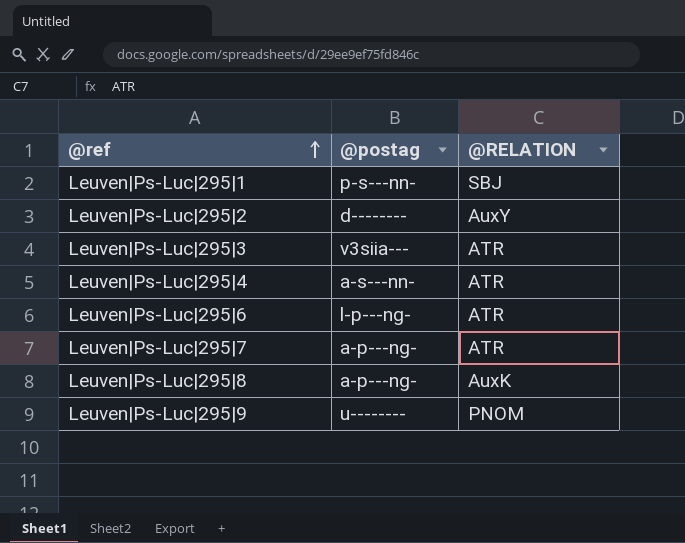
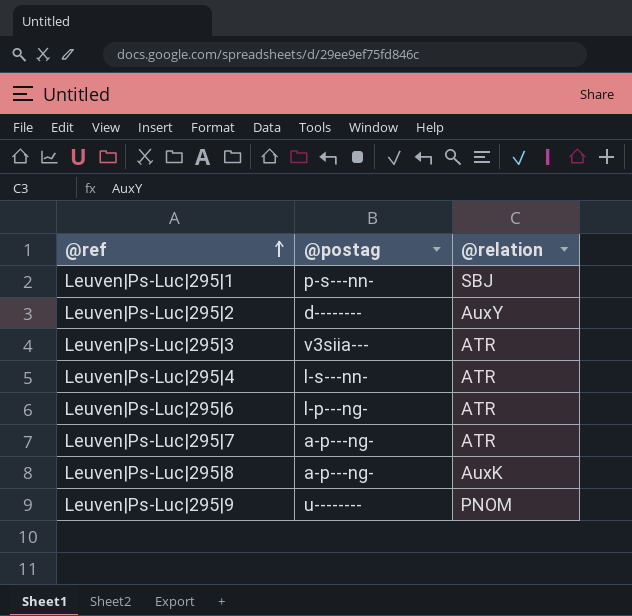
column name: @RELATION -> @relation
Leuven|Ps-Luc|295|4 | @postag: a-s---nn- -> l-s---nn-

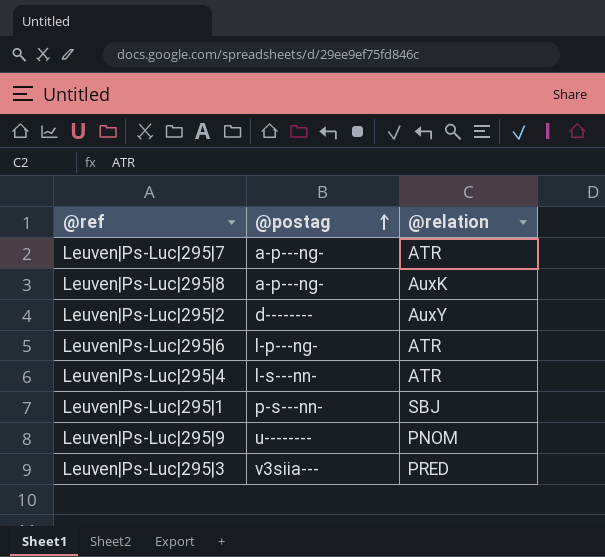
row order: @ref ascending -> @postag ascending
Leuven|Ps-Luc|295|3 | @relation: ATR -> PRED

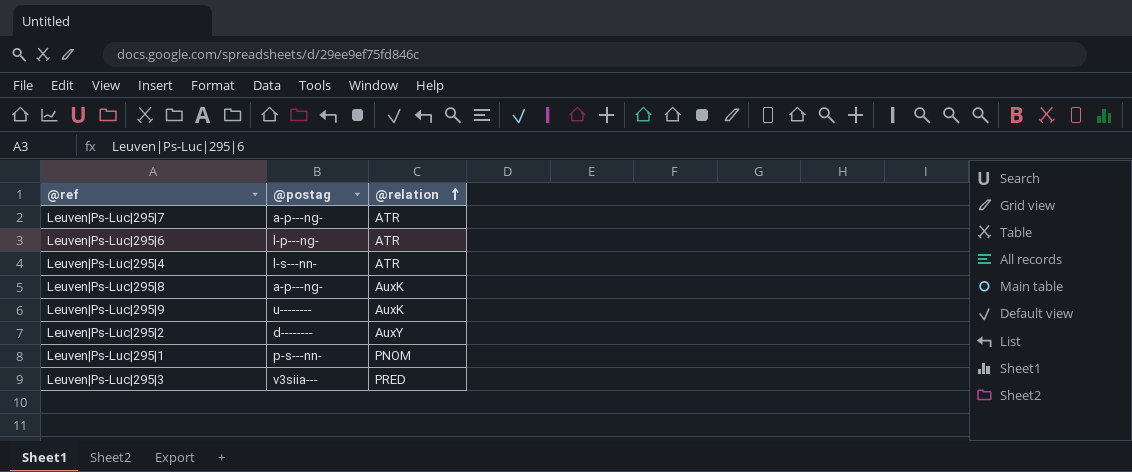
row order: @postag ascending -> @relation ascending
Leuven|Ps-Luc|295|9 | @relation: PNOM -> AuxK
Leuven|Ps-Luc|295|1 | @relation: SBJ -> PNOM

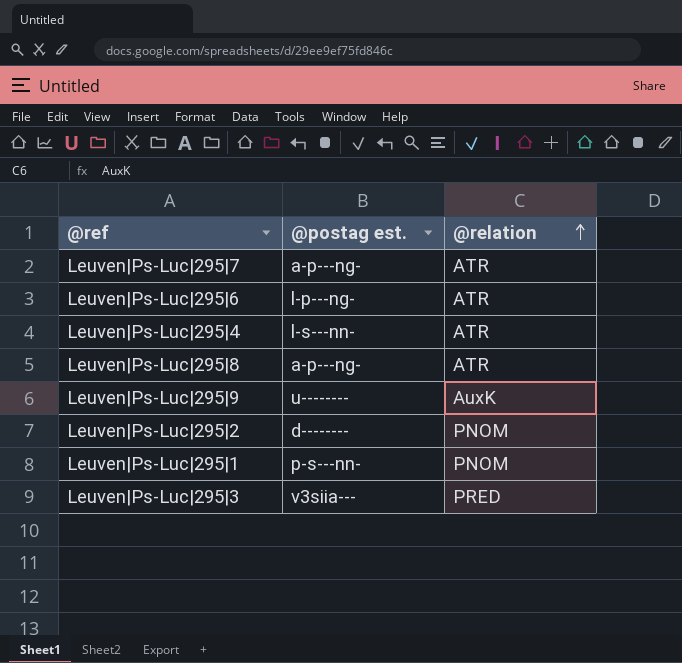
column name: @postag -> @postag est.
Leuven|Ps-Luc|295|8 | @relation: AuxK -> ATR
Leuven|Ps-Luc|295|2 | @relation: AuxY -> PNOM

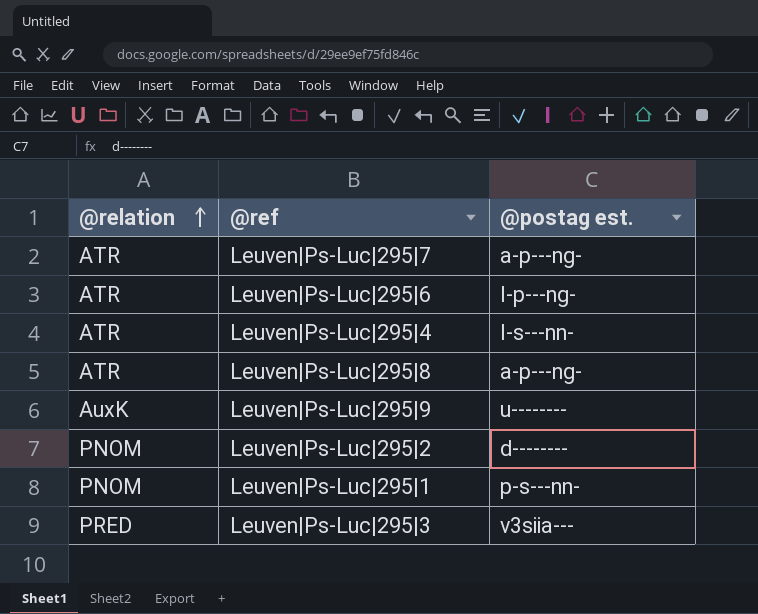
column @relation | position: 3 -> 1

